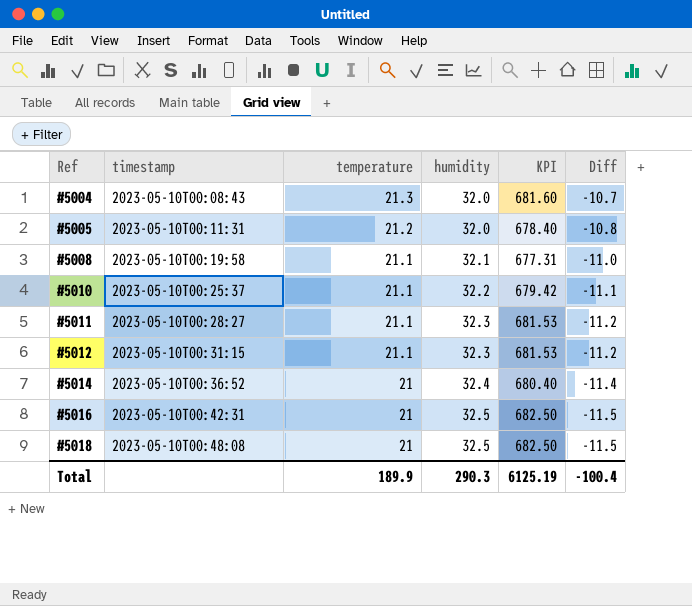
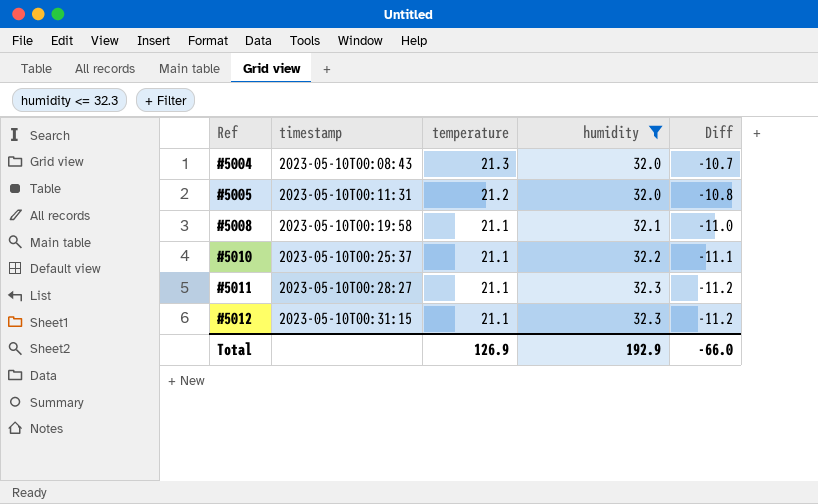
filter: none -> humidity <= 32.3
column KPI | formula: [temperature] * [humidity] -> none
Total | temperature: 189.9 -> 126.9
Total | humidity: 290.3 -> 192.9
Total | Diff: -100.4 -> -66.0

